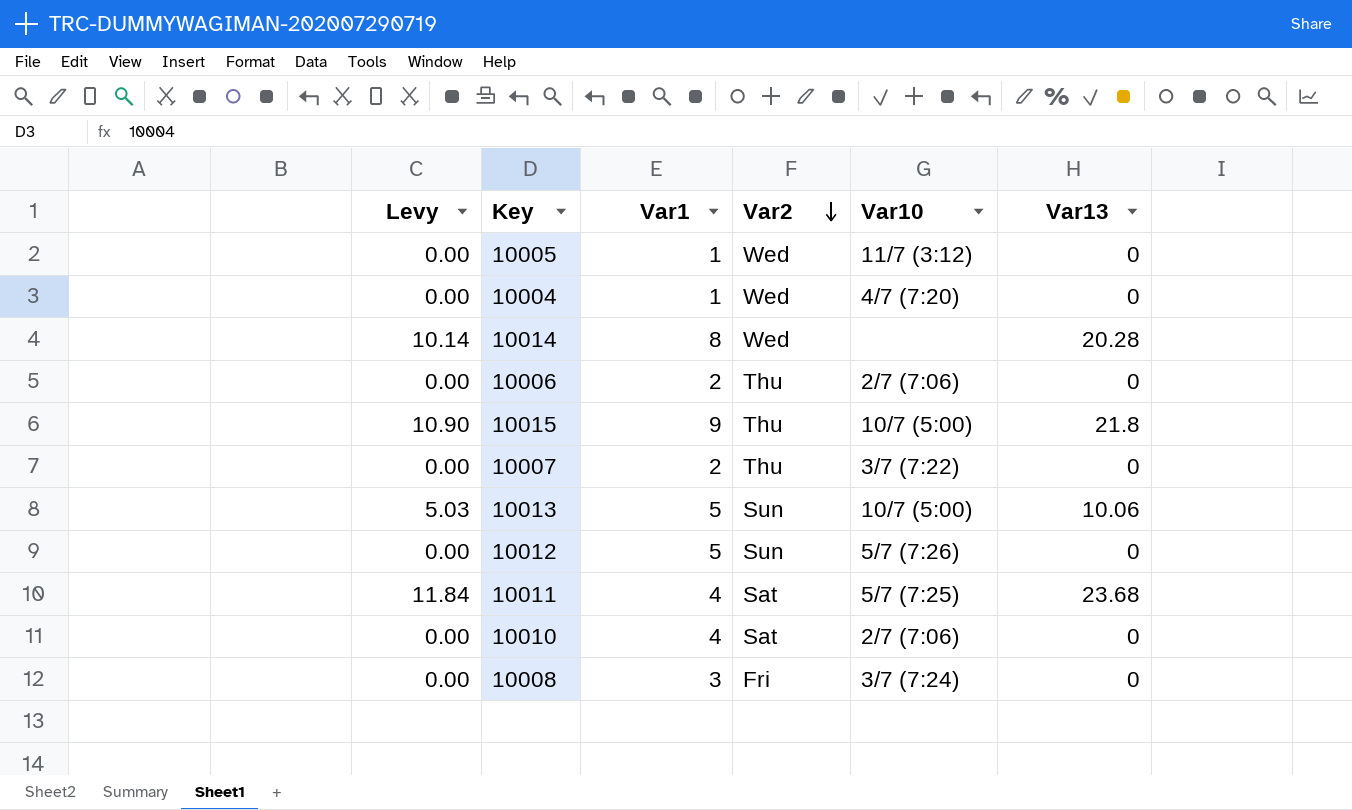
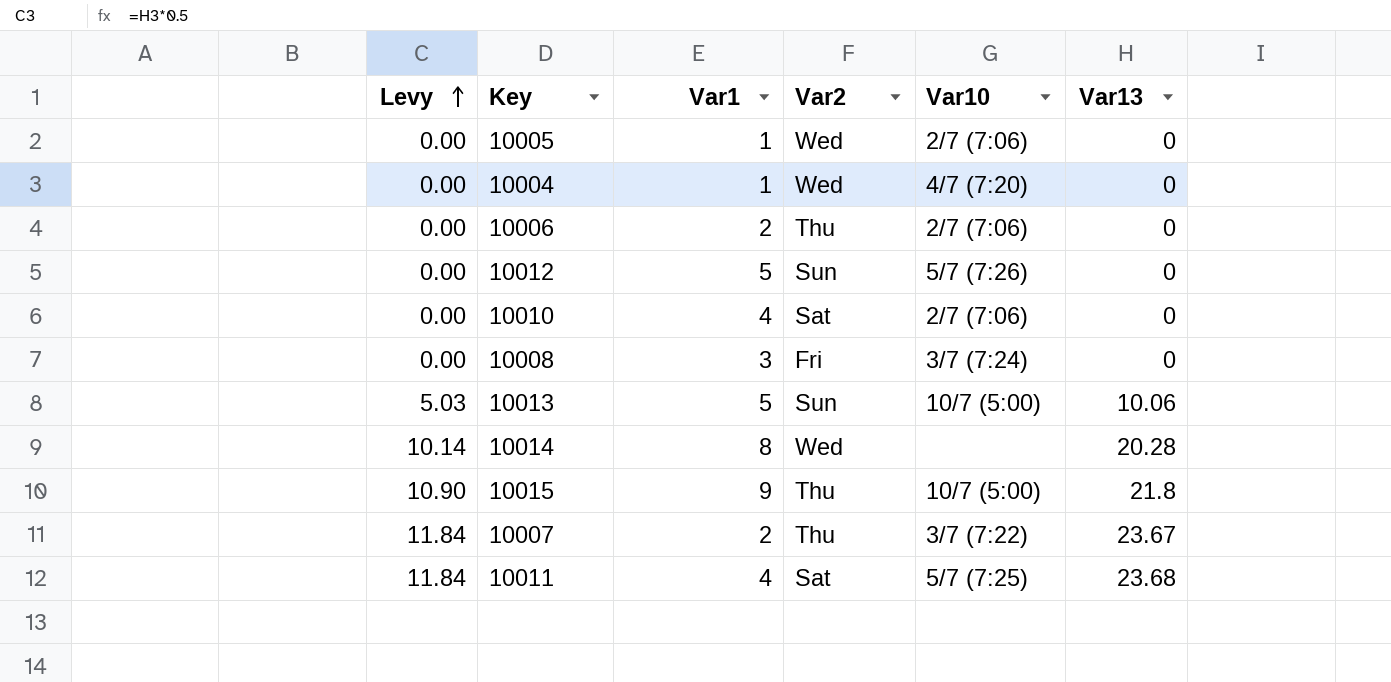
row order: Var2 descending -> Levy ascending
10005 | Var10: 11/7 (3:12) -> 2/7 (7:06)
10007 | Levy: 0.00 -> 11.84
10007 | Var13: 0 -> 23.67

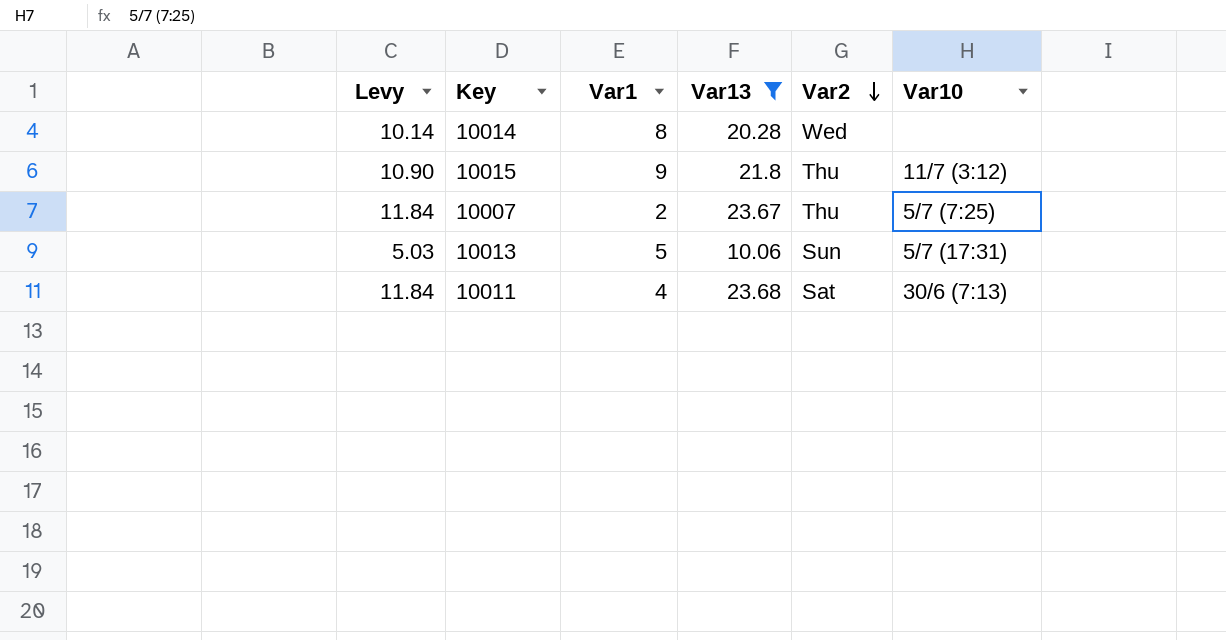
filter: none -> Var13 != 0
row order: Levy ascending -> Var2 descending
column Var13 | position: 6 -> 4
10015 | Var10: 10/7 (5:00) -> 11/7 (3:12)
10007 | Var10: 3/7 (7:22) -> 5/7 (7:25)
10013 | Var10: 10/7 (5:00) -> 5/7 (17:31)
10011 | Var10: 5/7 (7:25) -> 30/6 (7:13)

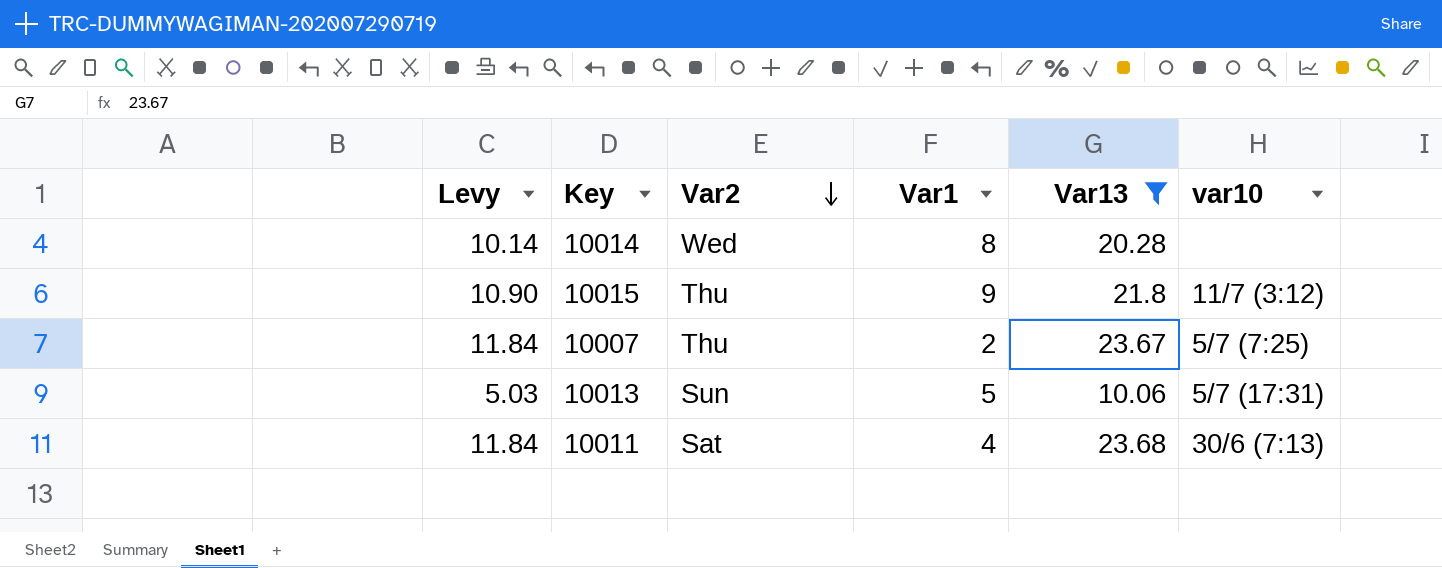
column Var2 | position: 5 -> 3
column name: Var10 -> var10

